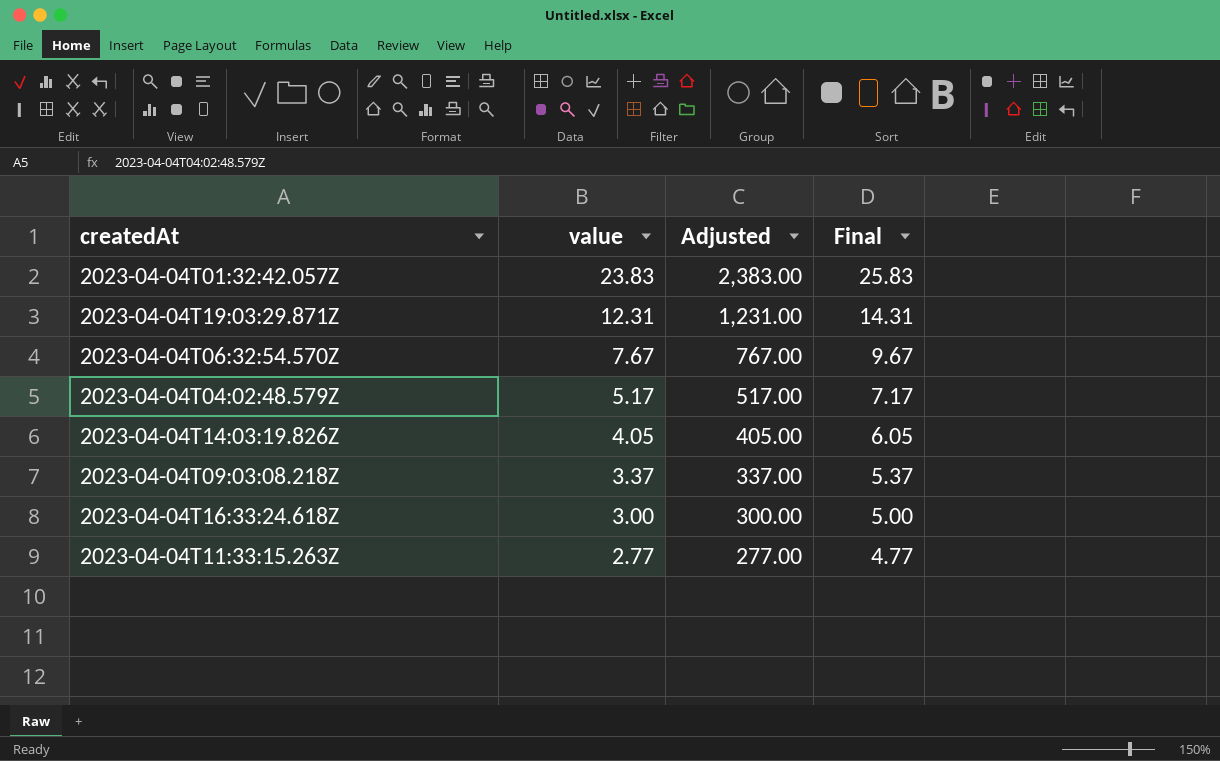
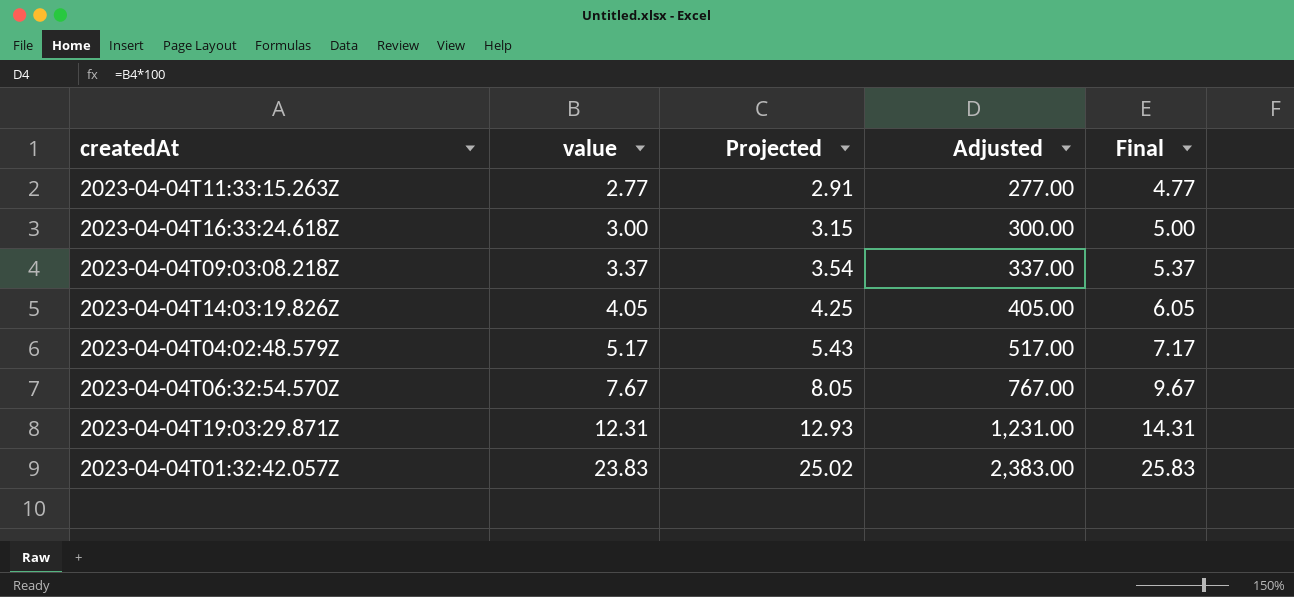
row order: value descending -> value ascending
column Projected | formula: none -> [value] * 1.05

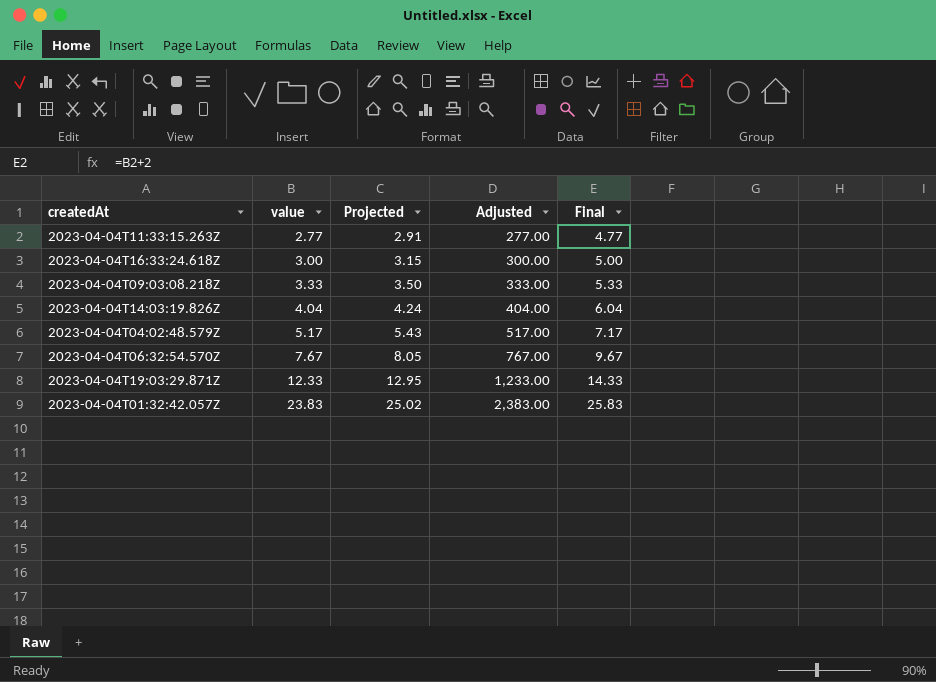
2023-04-04T09:03:08.218Z | value: 3.37 -> 3.33
2023-04-04T09:03:08.218Z | Projected: 3.54 -> 3.50
2023-04-04T09:03:08.218Z | Adjusted: 337.00 -> 333.00
2023-04-04T09:03:08.218Z | Final: 5.37 -> 5.33
2023-04-04T14:03:19.826Z | value: 4.05 -> 4.04
2023-04-04T14:03:19.826Z | Projected: 4.25 -> 4.24
2023-04-04T14:03:19.826Z | Adjusted: 405.00 -> 404.00
2023-04-04T14:03:19.826Z | Final: 6.05 -> 6.04
2023-04-04T19:03:29.871Z | value: 12.31 -> 12.33
2023-04-04T19:03:29.871Z | Projected: 12.93 -> 12.95
2023-04-04T19:03:29.871Z | Adjusted: 1,231.00 -> 1,233.00
2023-04-04T19:03:29.871Z | Final: 14.31 -> 14.33

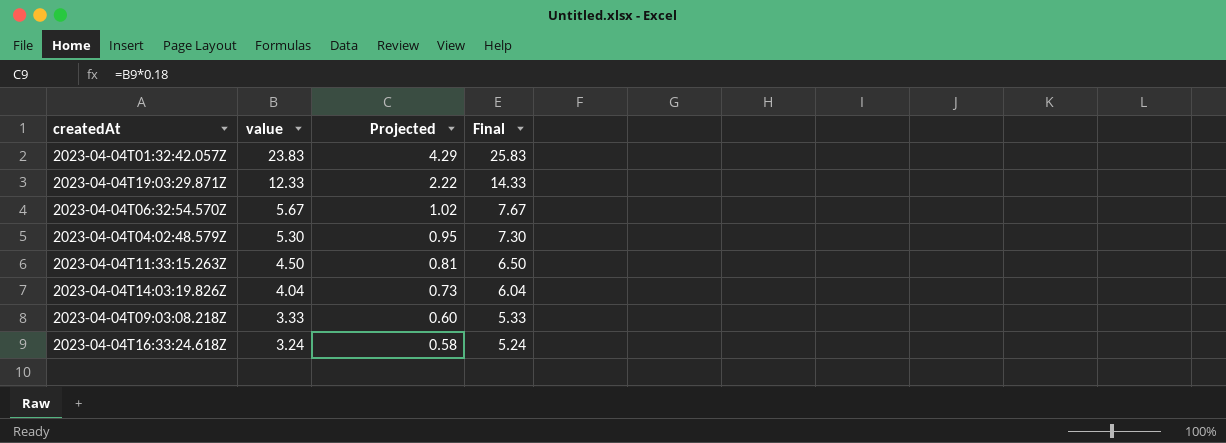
row order: value ascending -> value descending
column Adjusted | formula: [value] * 100 -> none
column Projected | formula: [value] * 1.05 -> [value] * 0.18
2023-04-04T06:32:54.570Z | value: 7.67 -> 5.67
2023-04-04T06:32:54.570Z | Final: 9.67 -> 7.67
2023-04-04T04:02:48.579Z | value: 5.17 -> 5.30
2023-04-04T04:02:48.579Z | Final: 7.17 -> 7.30
2023-04-04T11:33:15.263Z | value: 2.77 -> 4.50
2023-04-04T11:33:15.263Z | Final: 4.77 -> 6.50
2023-04-04T16:33:24.618Z | value: 3.00 -> 3.24
2023-04-04T16:33:24.618Z | Final: 5.00 -> 5.24

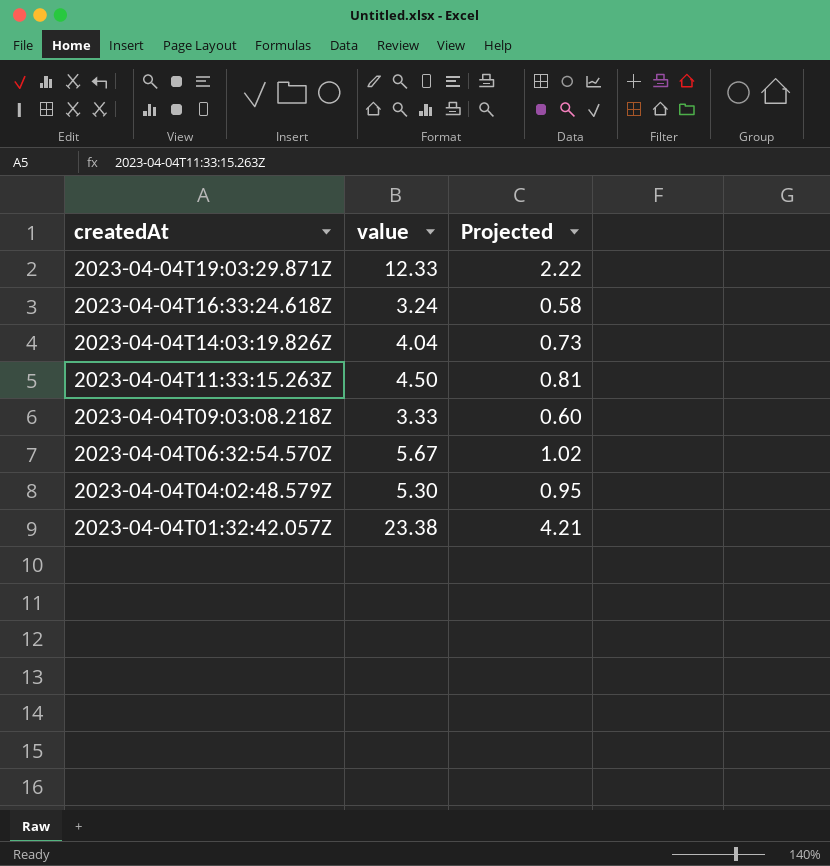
row order: value descending -> createdAt descending
column Final | formula: [value] + 2 -> none
2023-04-04T01:32:42.057Z | value: 23.83 -> 23.38
2023-04-04T01:32:42.057Z | Projected: 4.29 -> 4.21

